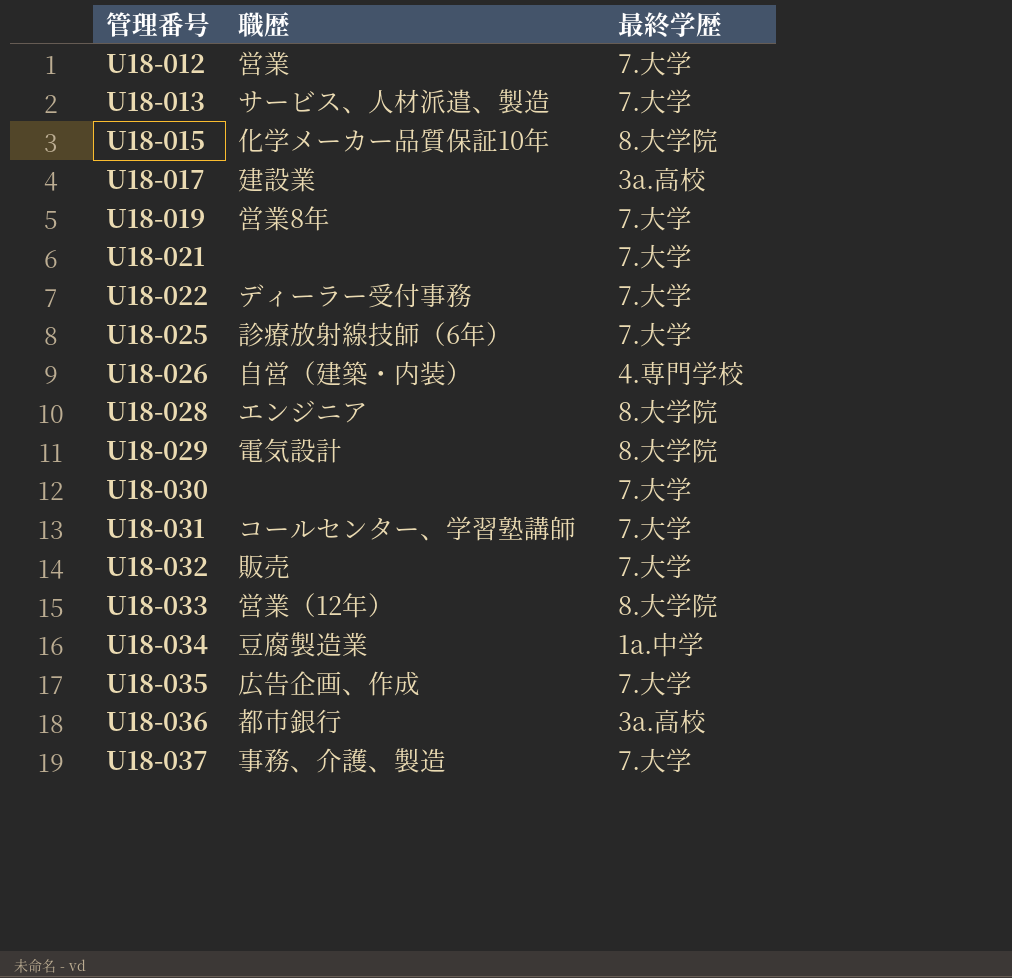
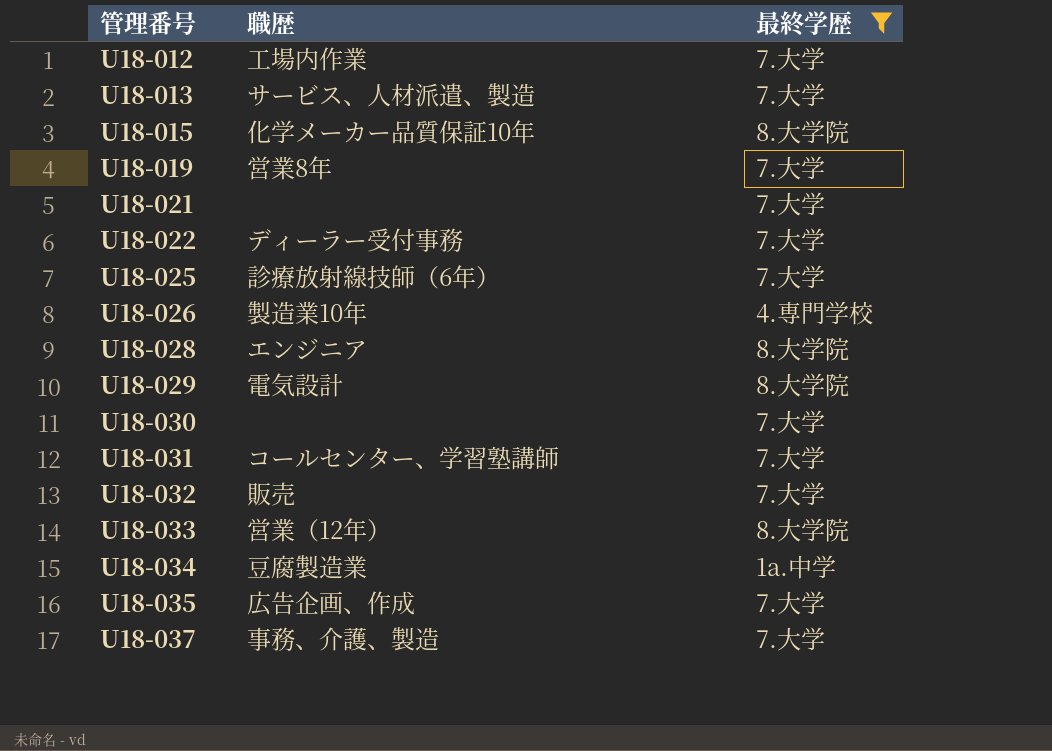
filter: none -> 最終学歴 != 3a.高校
U18-012 | 職歴: 営業 -> 工場内作業
U18-026 | 職歴: 自営（建築・内装） -> 製造業10年

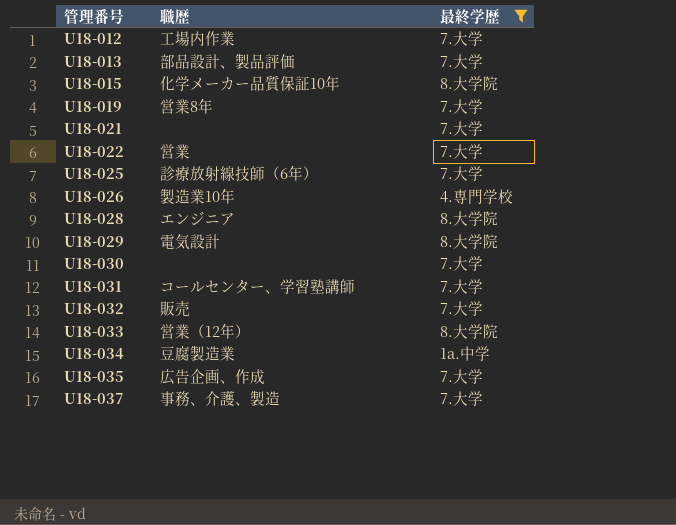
U18-013 | 職歴: サービス、人材派遣、製造 -> 部品設計、製品評価
U18-022 | 職歴: ディーラー受付事務 -> 営業

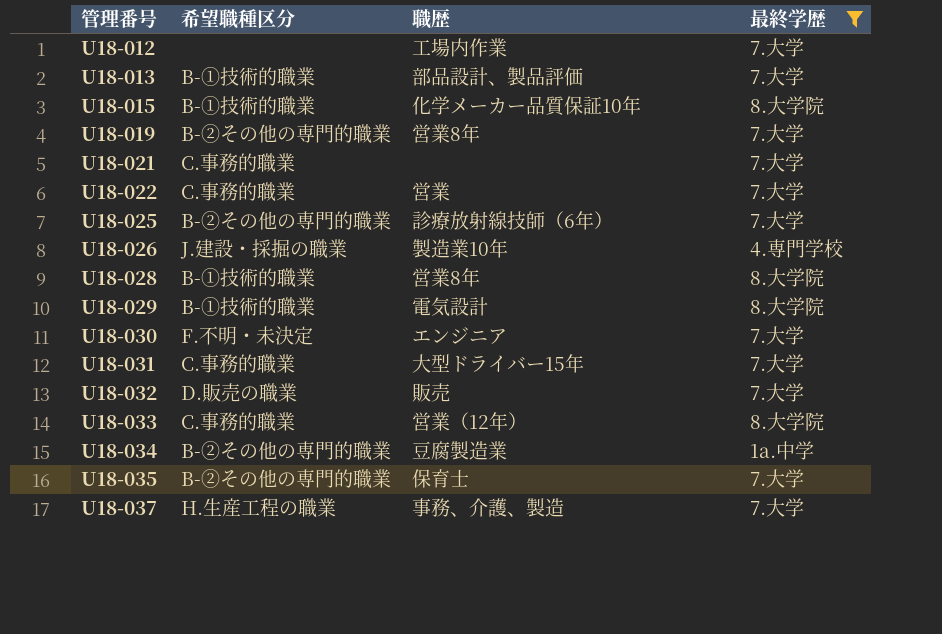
column 希望職種区分 | position: none -> 2
U18-028 | 職歴: エンジニア -> 営業8年
U18-030 | 職歴: none -> エンジニア
U18-031 | 職歴: コールセンター、学習塾講師 -> 大型ドライバー15年
U18-035 | 職歴: 広告企画、作成 -> 保育士

